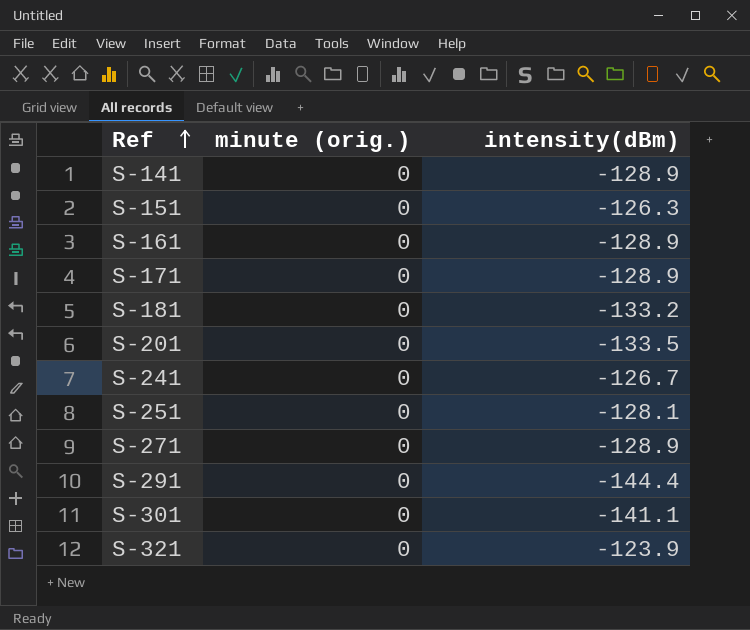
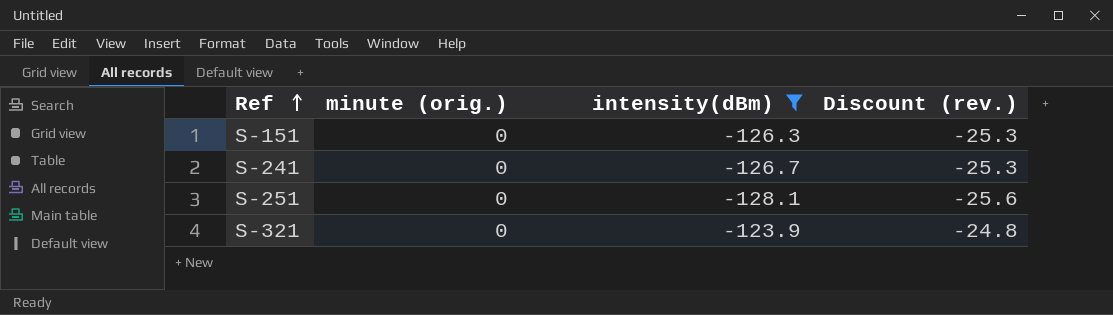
filter: none -> intensity(dBm) >= -128.1
column Discount (rev.) | formula: none -> [intensity(dBm)] * 0.2

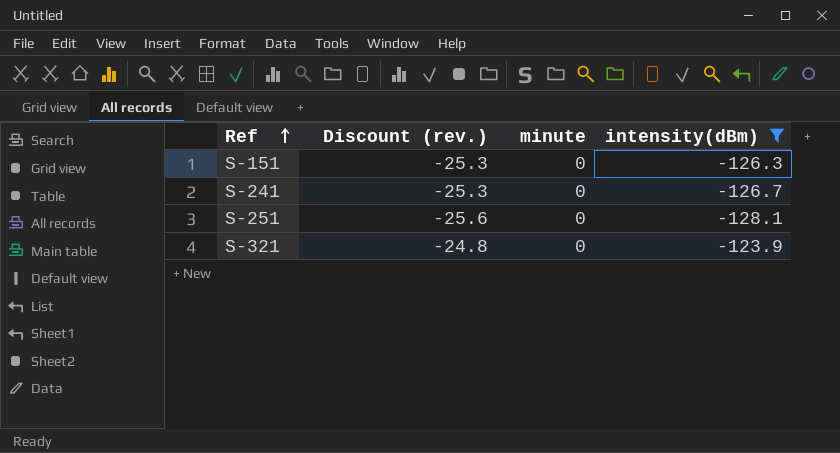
column Discount (rev.) | position: 4 -> 2
column name: minute (orig.) -> minute

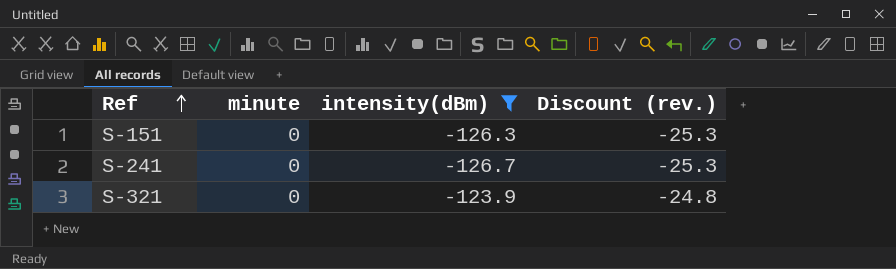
column Discount (rev.) | position: 2 -> 4
row S-251: -25.6 | 0 | -128.1 -> none

